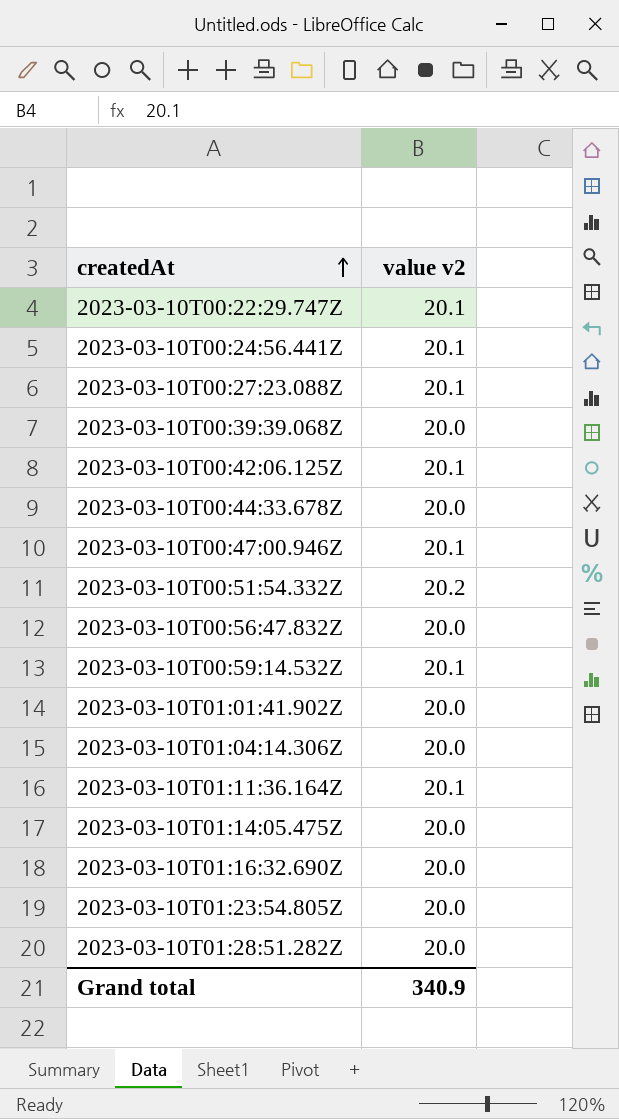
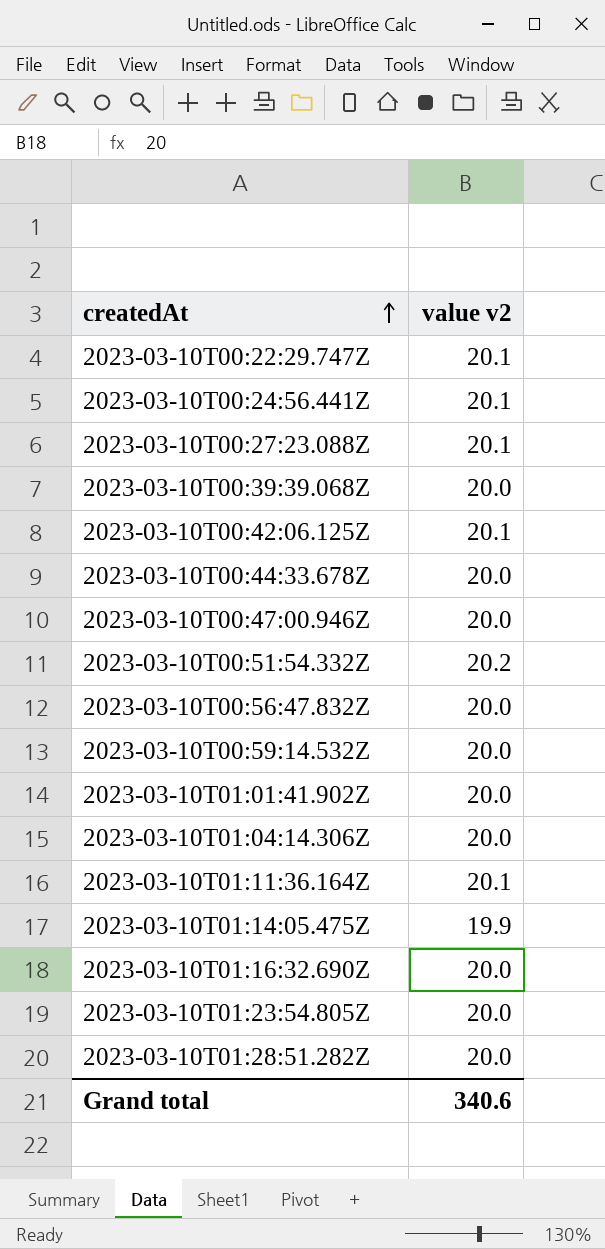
2023-03-10T00:47:00.946Z | value v2: 20.1 -> 20.0
2023-03-10T00:59:14.532Z | value v2: 20.1 -> 20.0
2023-03-10T01:14:05.475Z | value v2: 20.0 -> 19.9
Grand total | value v2: 340.9 -> 340.6

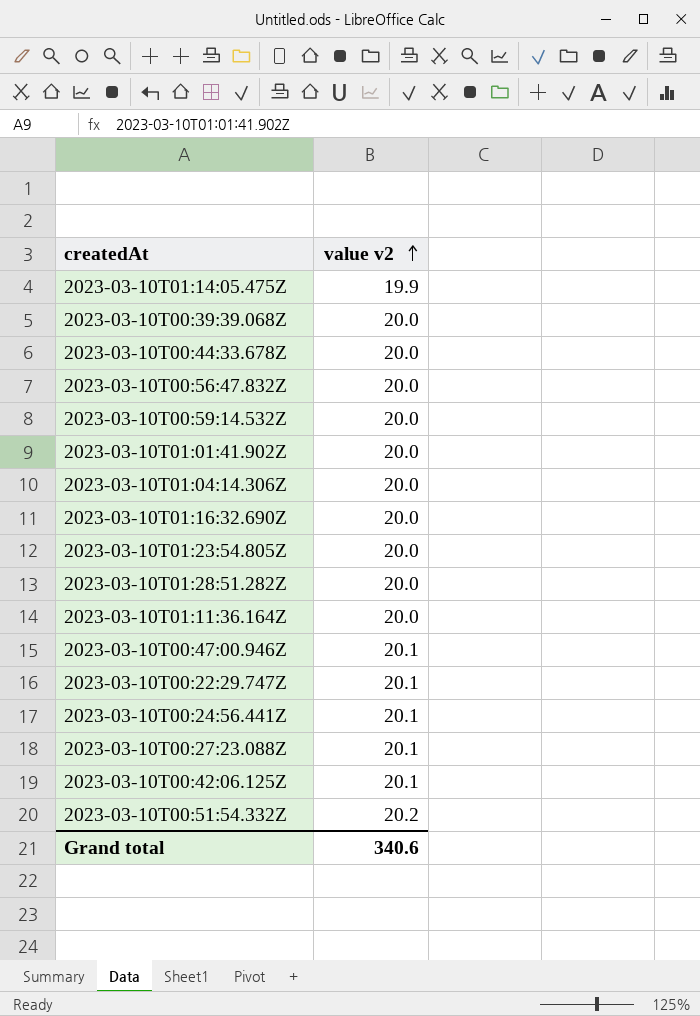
row order: createdAt ascending -> value v2 ascending
2023-03-10T01:11:36.164Z | value v2: 20.1 -> 20.0
2023-03-10T00:47:00.946Z | value v2: 20.0 -> 20.1

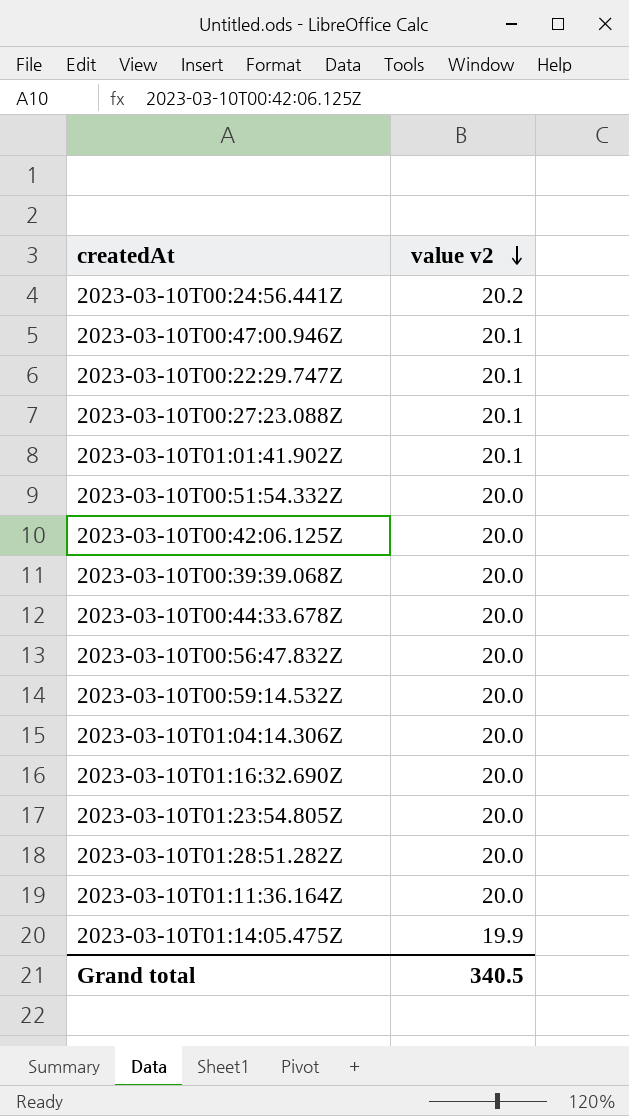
row order: value v2 ascending -> value v2 descending
2023-03-10T00:24:56.441Z | value v2: 20.1 -> 20.2
2023-03-10T01:01:41.902Z | value v2: 20.0 -> 20.1
2023-03-10T00:51:54.332Z | value v2: 20.2 -> 20.0
2023-03-10T00:42:06.125Z | value v2: 20.1 -> 20.0
Grand total | value v2: 340.6 -> 340.5

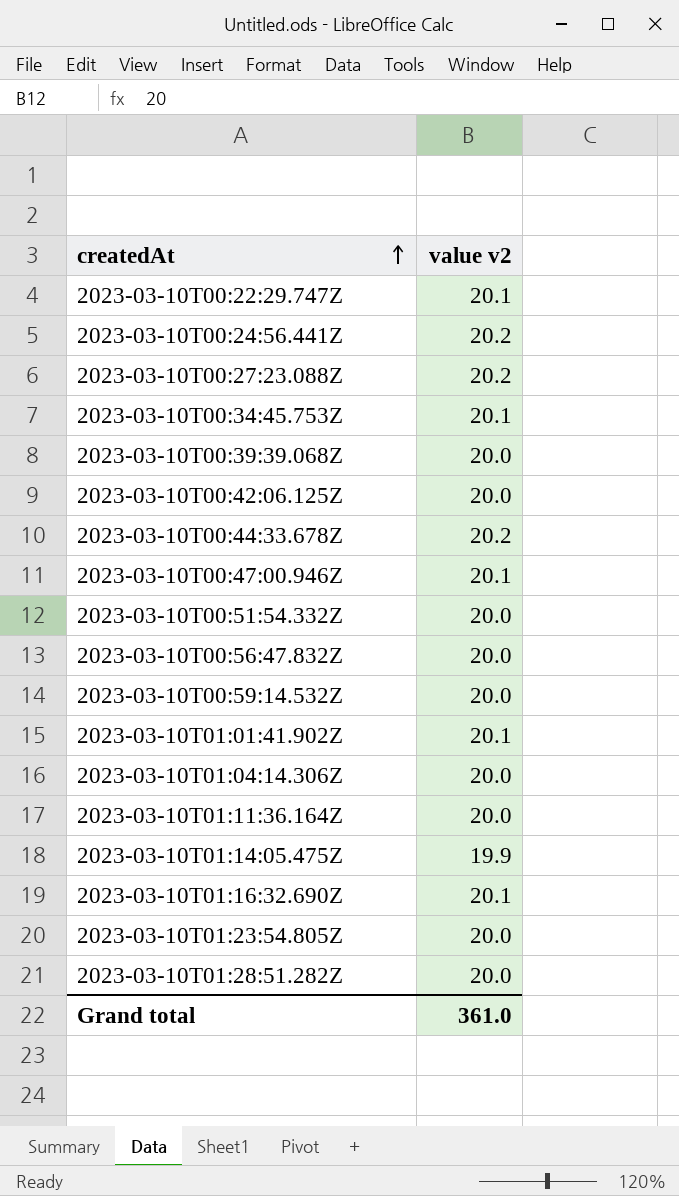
row order: value v2 descending -> createdAt ascending
2023-03-10T00:27:23.088Z | value v2: 20.1 -> 20.2
row 2023-03-10T00:34:45.753Z: none -> 20.1
2023-03-10T00:44:33.678Z | value v2: 20.0 -> 20.2
2023-03-10T01:16:32.690Z | value v2: 20.0 -> 20.1
Grand total | value v2: 340.5 -> 361.0

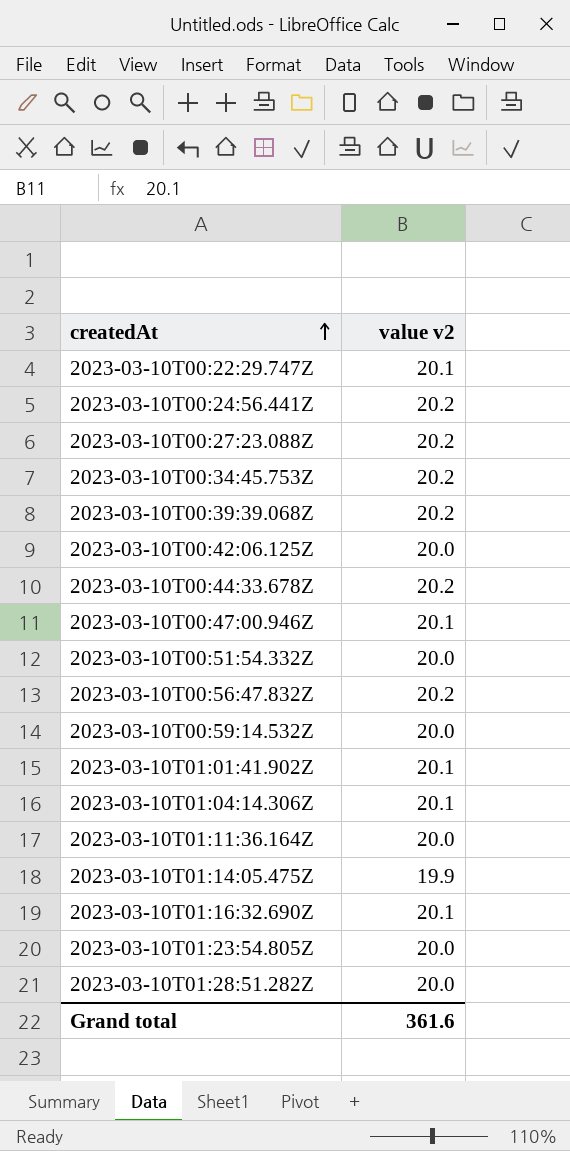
2023-03-10T00:34:45.753Z | value v2: 20.1 -> 20.2
2023-03-10T00:39:39.068Z | value v2: 20.0 -> 20.2
2023-03-10T00:56:47.832Z | value v2: 20.0 -> 20.2
2023-03-10T01:04:14.306Z | value v2: 20.0 -> 20.1
Grand total | value v2: 361.0 -> 361.6

